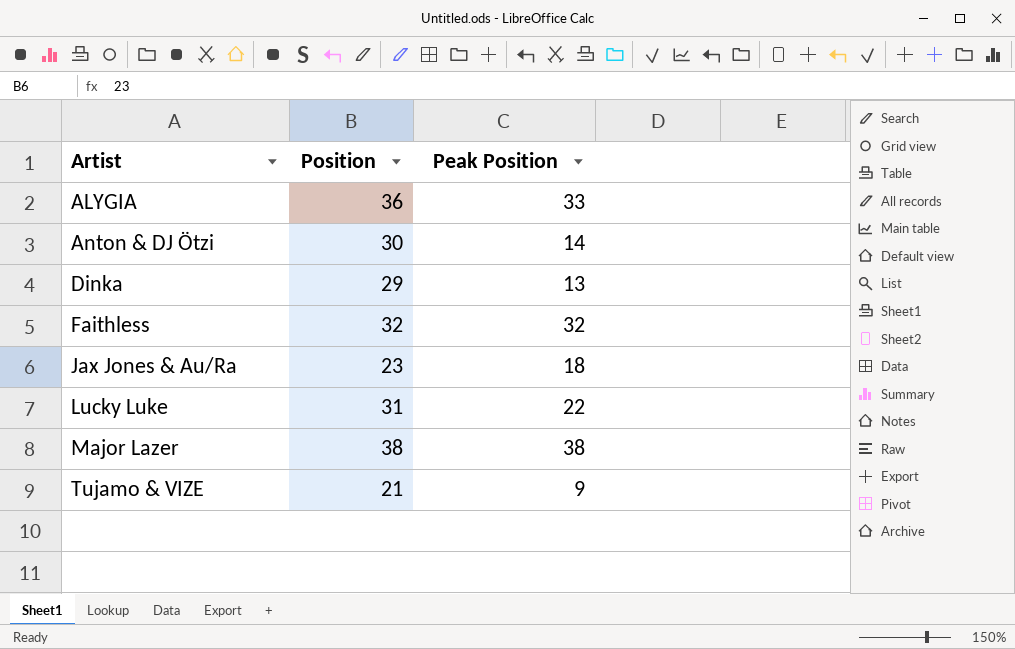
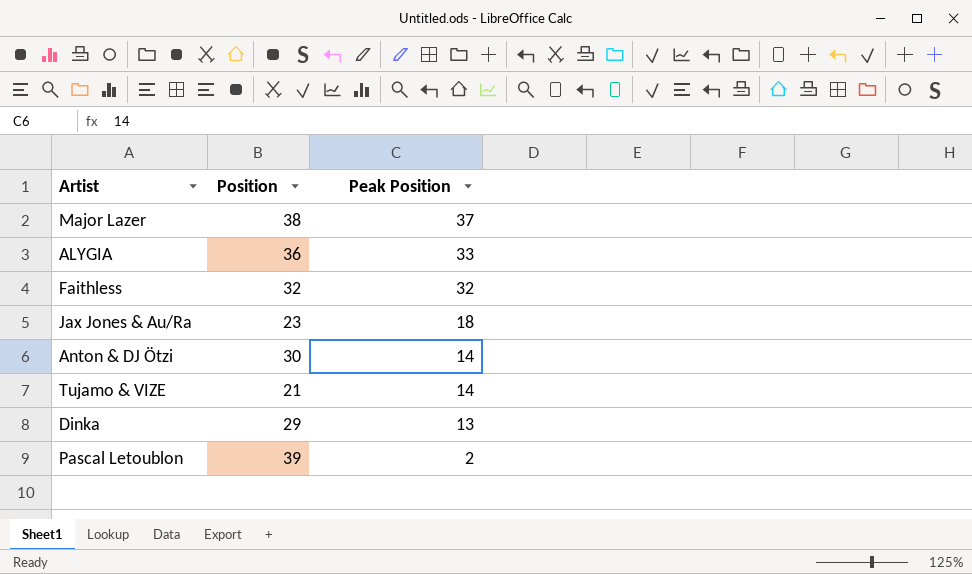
row order: Artist ascending -> Peak Position descending
row Lucky Luke: 31 | 22 -> none
Major Lazer | Peak Position: 38 -> 37
Tujamo & VIZE | Peak Position: 9 -> 14
row Pascal Letoublon: none -> 39 | 2

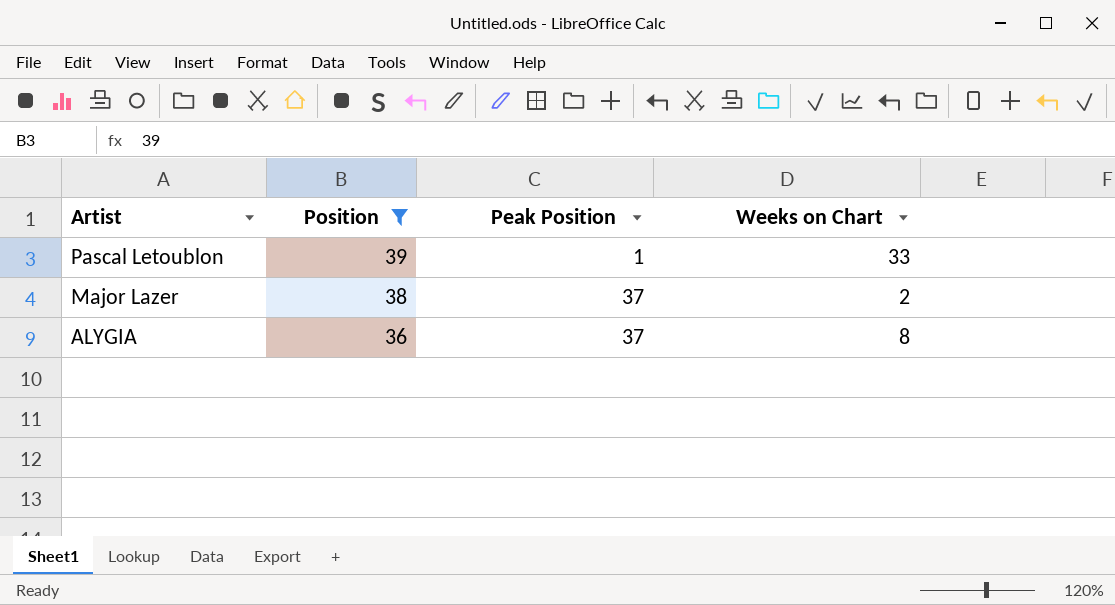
filter: none -> Position >= 36
row order: Peak Position descending -> Artist descending
column Weeks on Chart | position: none -> 4
Pascal Letoublon | Peak Position: 2 -> 1
ALYGIA | Peak Position: 33 -> 37

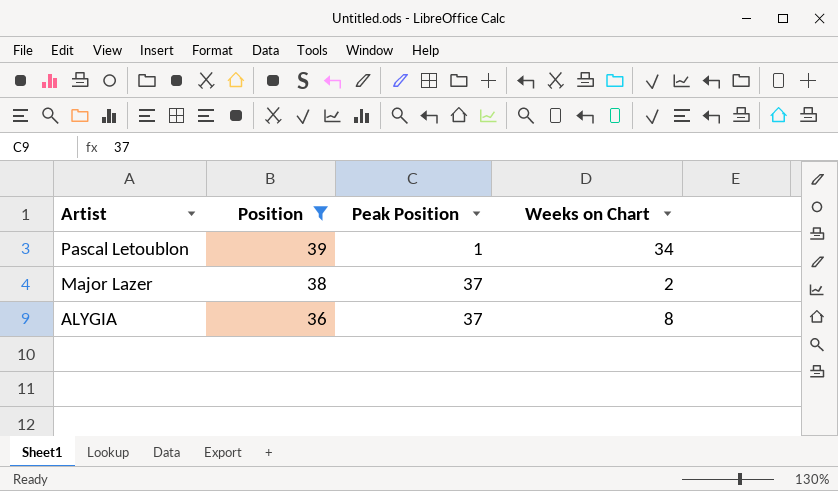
Pascal Letoublon | Weeks on Chart: 33 -> 34

